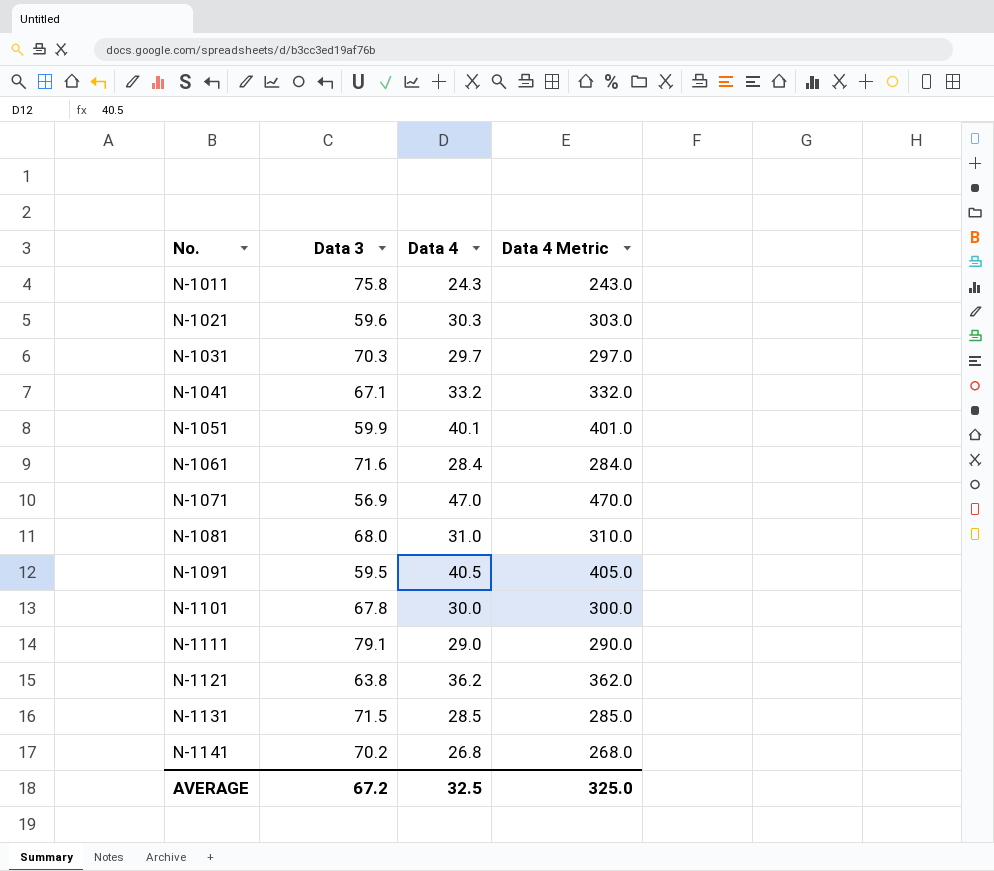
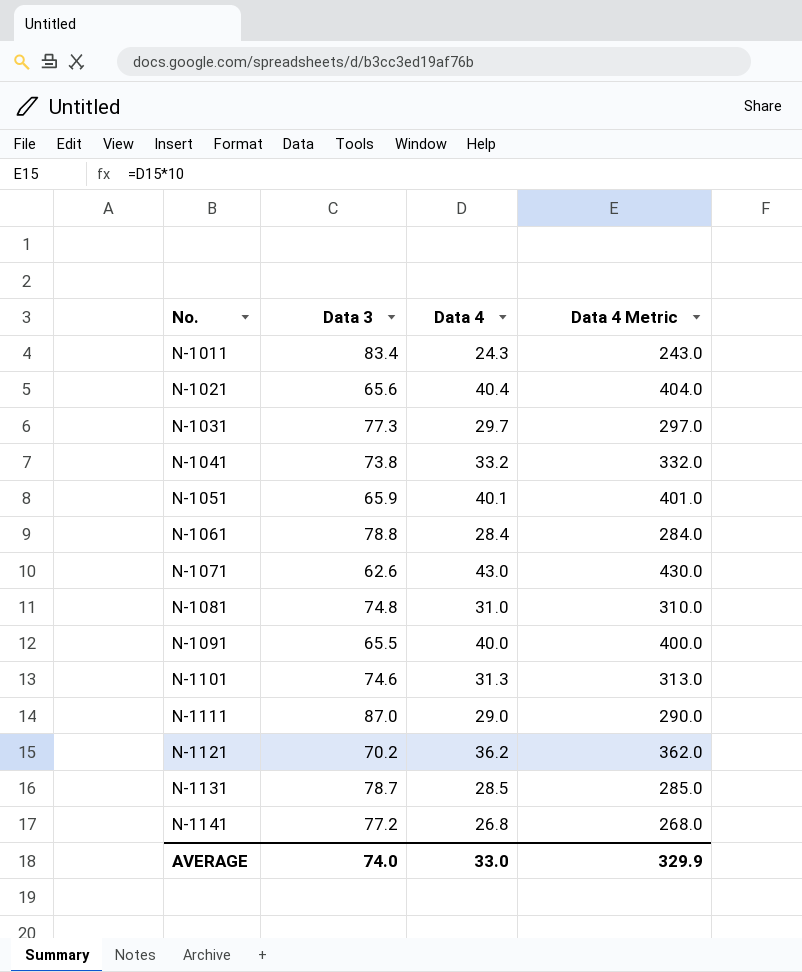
N-1011 | Data 3: 75.8 -> 83.4
N-1021 | Data 3: 59.6 -> 65.6
N-1021 | Data 4: 30.3 -> 40.4
N-1021 | Data 4 Metric: 303.0 -> 404.0
N-1031 | Data 3: 70.3 -> 77.3
N-1041 | Data 3: 67.1 -> 73.8
N-1051 | Data 3: 59.9 -> 65.9
N-1061 | Data 3: 71.6 -> 78.8
N-1071 | Data 3: 56.9 -> 62.6
N-1071 | Data 4: 47.0 -> 43.0
N-1071 | Data 4 Metric: 470.0 -> 430.0
N-1081 | Data 3: 68.0 -> 74.8
N-1091 | Data 3: 59.5 -> 65.5
N-1091 | Data 4: 40.5 -> 40.0
N-1091 | Data 4 Metric: 405.0 -> 400.0
N-1101 | Data 3: 67.8 -> 74.6
N-1101 | Data 4: 30.0 -> 31.3
N-1101 | Data 4 Metric: 300.0 -> 313.0
N-1111 | Data 3: 79.1 -> 87.0
N-1121 | Data 3: 63.8 -> 70.2
N-1131 | Data 3: 71.5 -> 78.7
N-1141 | Data 3: 70.2 -> 77.2
AVERAGE | Data 3: 67.2 -> 74.0
AVERAGE | Data 4: 32.5 -> 33.0
AVERAGE | Data 4 Metric: 325.0 -> 329.9

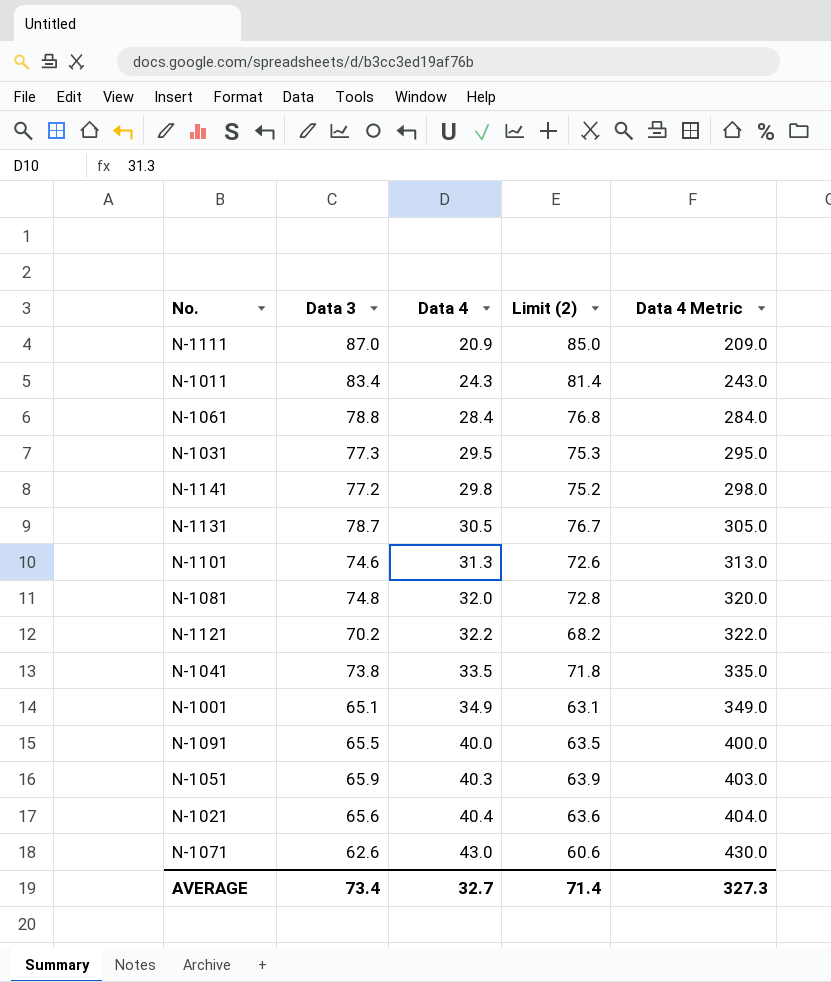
row order: No. ascending -> Data 4 ascending
column Limit (2) | formula: none -> [Data 3] - 2
N-1111 | Data 4: 29.0 -> 20.9
N-1111 | Data 4 Metric: 290.0 -> 209.0
N-1031 | Data 4: 29.7 -> 29.5
N-1031 | Data 4 Metric: 297.0 -> 295.0
N-1141 | Data 4: 26.8 -> 29.8
N-1141 | Data 4 Metric: 268.0 -> 298.0
N-1131 | Data 4: 28.5 -> 30.5
N-1131 | Data 4 Metric: 285.0 -> 305.0
N-1081 | Data 4: 31.0 -> 32.0
N-1081 | Data 4 Metric: 310.0 -> 320.0
N-1121 | Data 4: 36.2 -> 32.2
N-1121 | Data 4 Metric: 362.0 -> 322.0
N-1041 | Data 4: 33.2 -> 33.5
N-1041 | Data 4 Metric: 332.0 -> 335.0
row N-1001: none -> 65.1 | 34.9 | 63.1 | 349.0
N-1051 | Data 4: 40.1 -> 40.3
N-1051 | Data 4 Metric: 401.0 -> 403.0
AVERAGE | Data 3: 74.0 -> 73.4
AVERAGE | Data 4: 33.0 -> 32.7
AVERAGE | Data 4 Metric: 329.9 -> 327.3

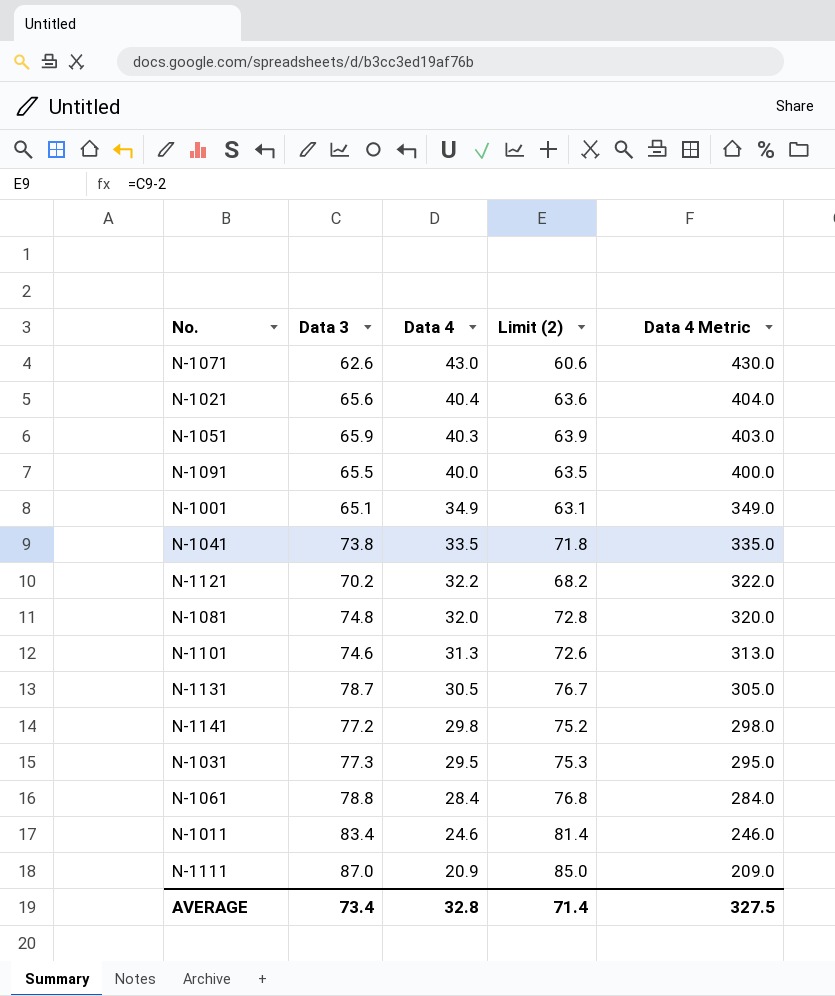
row order: Data 4 ascending -> Data 4 descending
N-1011 | Data 4: 24.3 -> 24.6
N-1011 | Data 4 Metric: 243.0 -> 246.0
AVERAGE | Data 4: 32.7 -> 32.8
AVERAGE | Data 4 Metric: 327.3 -> 327.5

